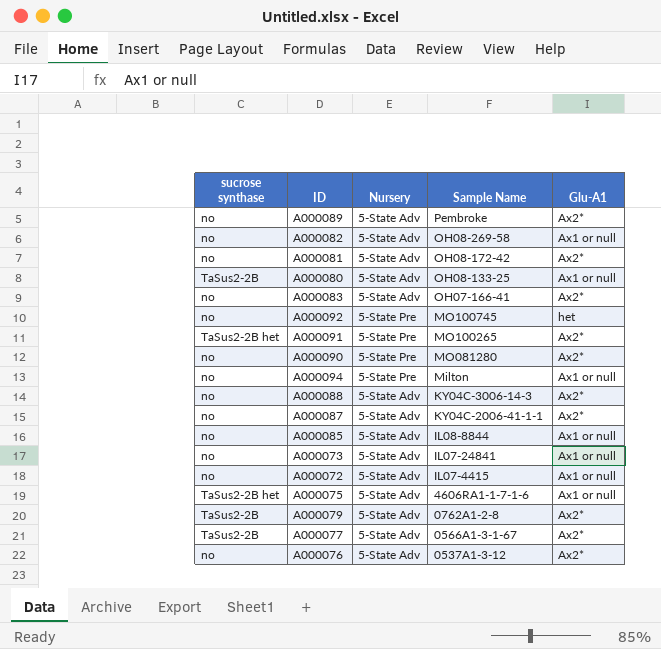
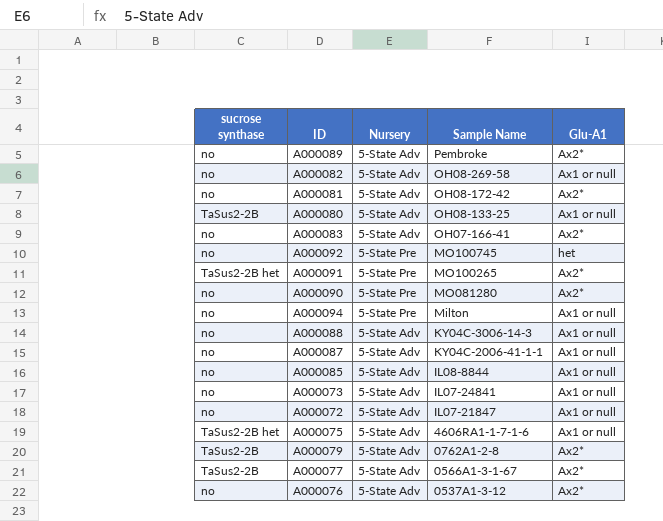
A000088 | Glu-A1: Ax2* -> Ax1 or null
A000087 | Glu-A1: Ax2* -> Ax1 or null
A000072 | Sample Name: IL07-4415 -> IL07-21847

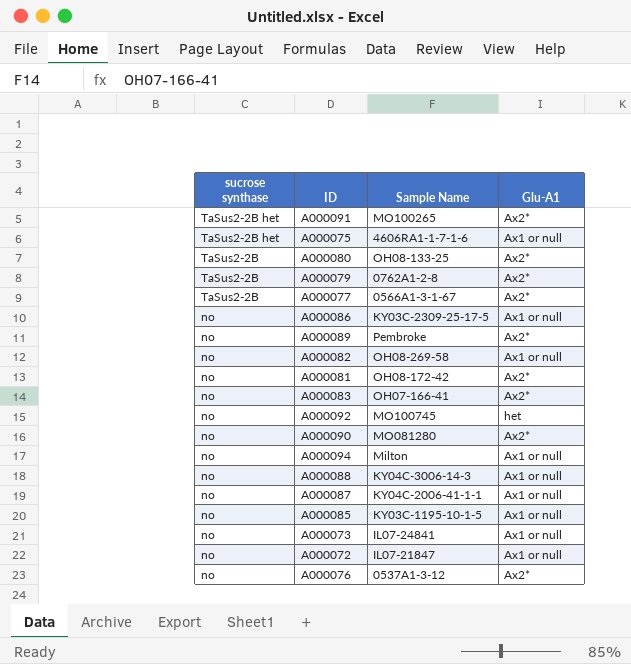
row order: Sample Name descending -> sucrose synthase descending
column Nursery | position: 3 -> none
A000080 | Glu-A1: Ax1 or null -> Ax2*
row A000086: none -> no | KY03C-2309-25-17-5 | Ax1 or null
A000085 | Sample Name: IL08-8844 -> KY03C-1195-10-1-5

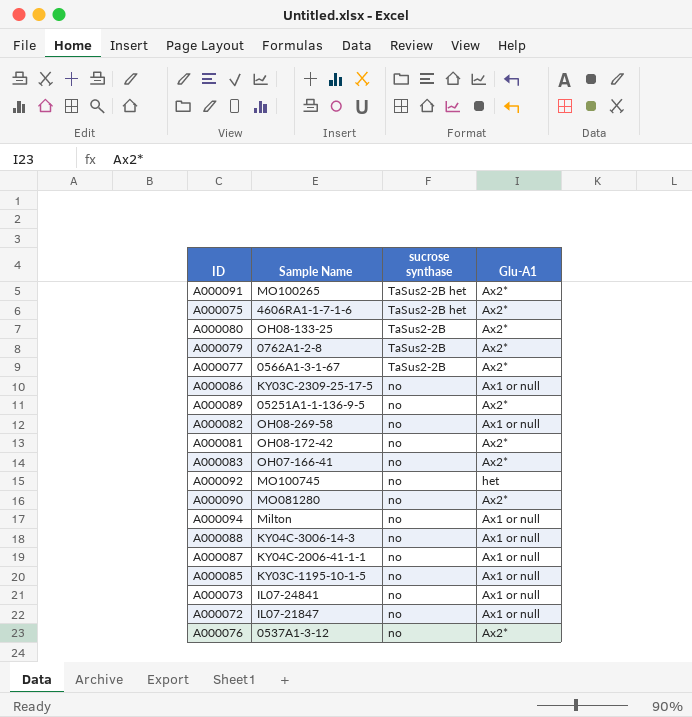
column sucrose synthase | position: 1 -> 3
A000075 | Glu-A1: Ax1 or null -> Ax2*
A000089 | Sample Name: Pembroke -> 05251A1-1-136-9-5

